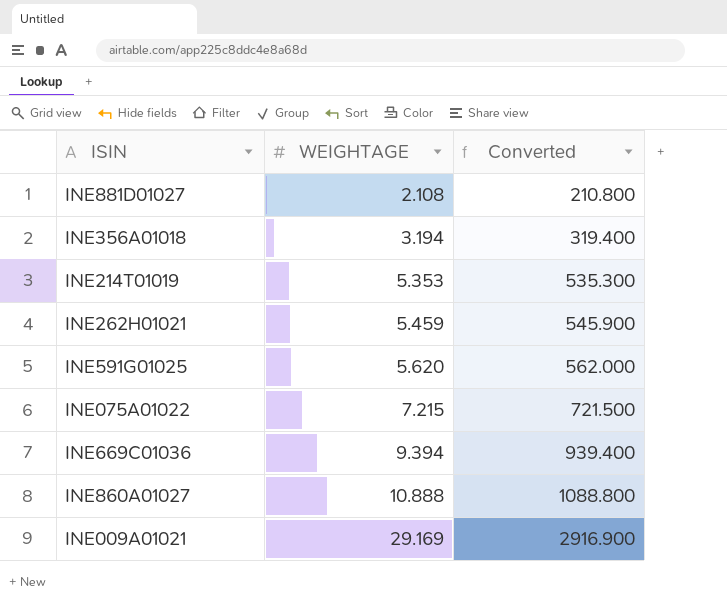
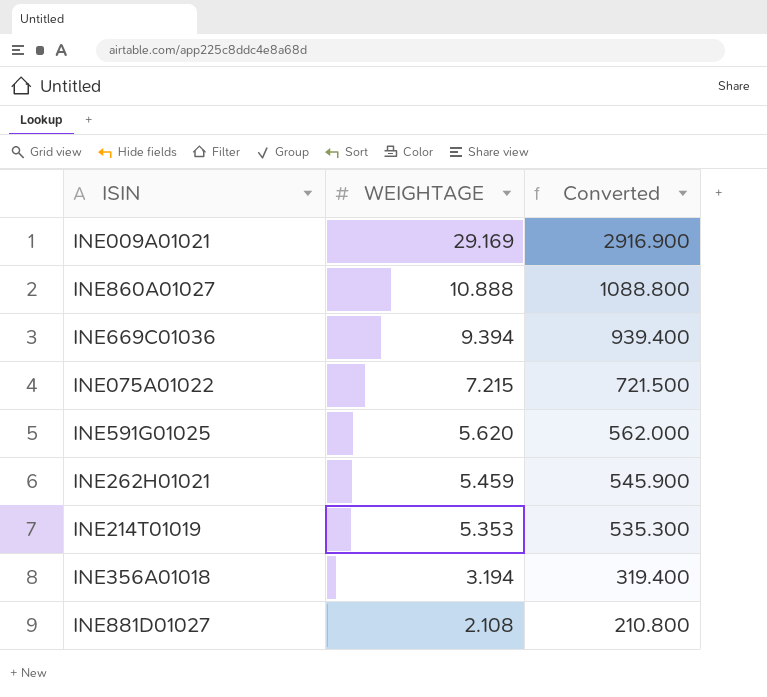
row order: WEIGHTAGE ascending -> WEIGHTAGE descending

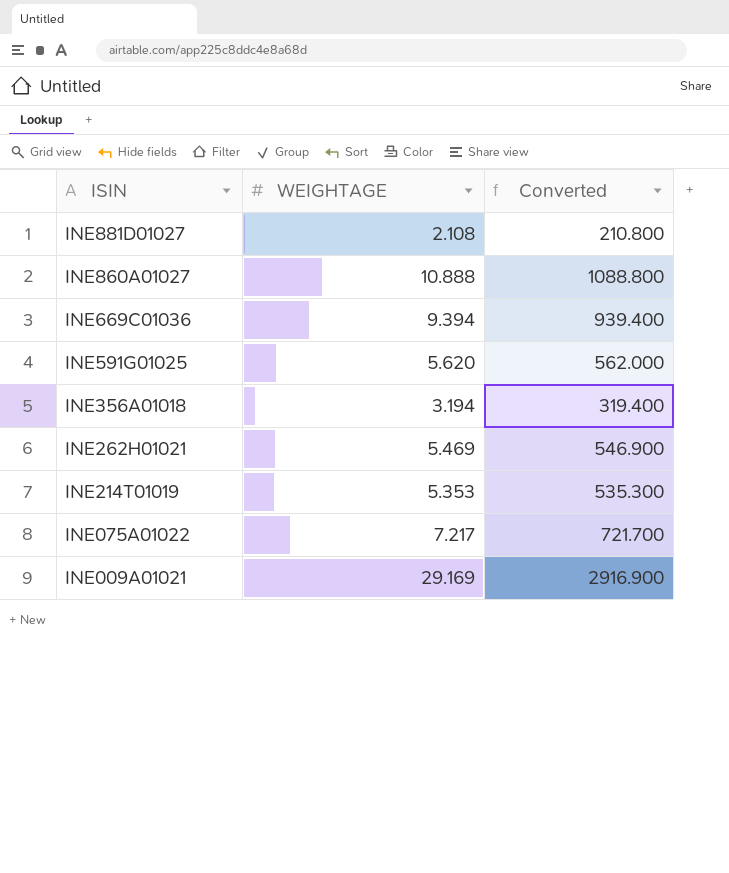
row order: WEIGHTAGE descending -> ISIN descending
INE262H01021 | WEIGHTAGE: 5.459 -> 5.469
INE262H01021 | Converted: 545.900 -> 546.900
INE075A01022 | WEIGHTAGE: 7.215 -> 7.217
INE075A01022 | Converted: 721.500 -> 721.700

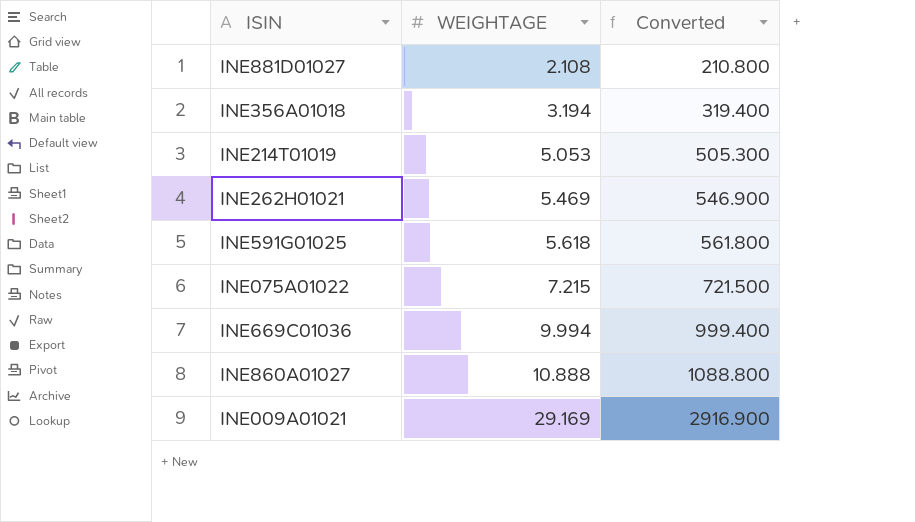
row order: ISIN descending -> WEIGHTAGE ascending
INE214T01019 | WEIGHTAGE: 5.353 -> 5.053
INE214T01019 | Converted: 535.300 -> 505.300
INE591G01025 | WEIGHTAGE: 5.620 -> 5.618
INE591G01025 | Converted: 562.000 -> 561.800
INE075A01022 | WEIGHTAGE: 7.217 -> 7.215
INE075A01022 | Converted: 721.700 -> 721.500
INE669C01036 | WEIGHTAGE: 9.394 -> 9.994
INE669C01036 | Converted: 939.400 -> 999.400

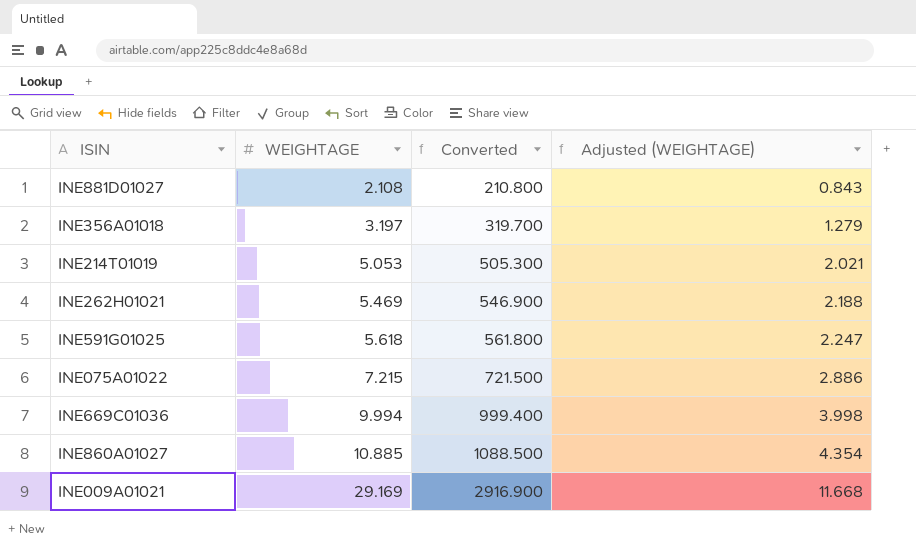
column Adjusted (WEIGHTAGE) | formula: none -> [WEIGHTAGE] * 0.4
INE356A01018 | WEIGHTAGE: 3.194 -> 3.197
INE356A01018 | Converted: 319.400 -> 319.700
INE860A01027 | WEIGHTAGE: 10.888 -> 10.885
INE860A01027 | Converted: 1088.800 -> 1088.500

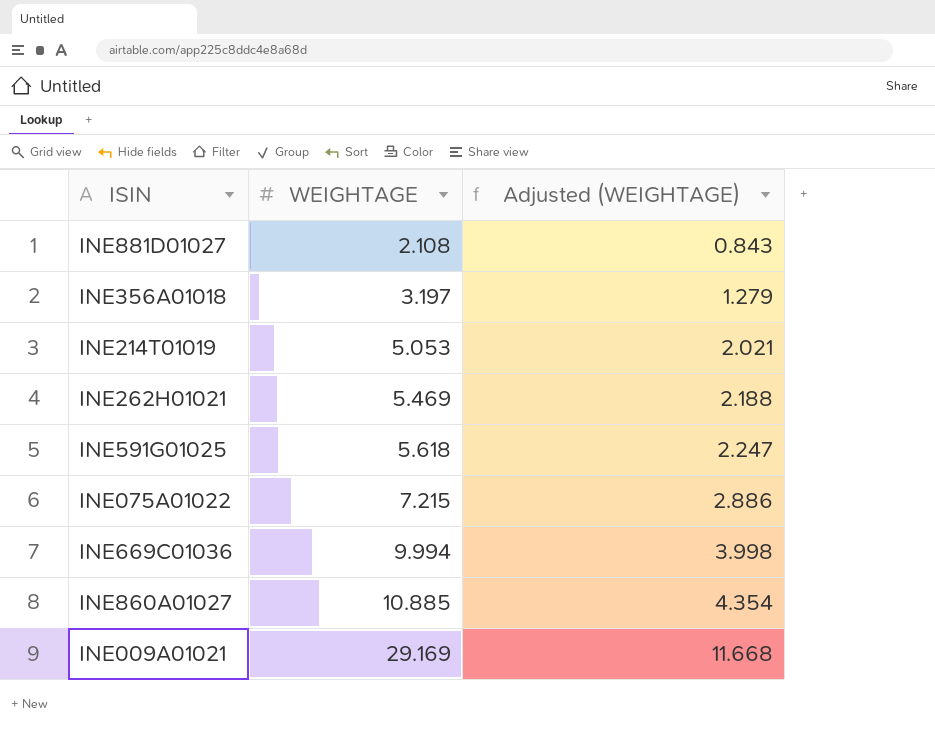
column Converted | formula: [WEIGHTAGE] * 100 -> none

